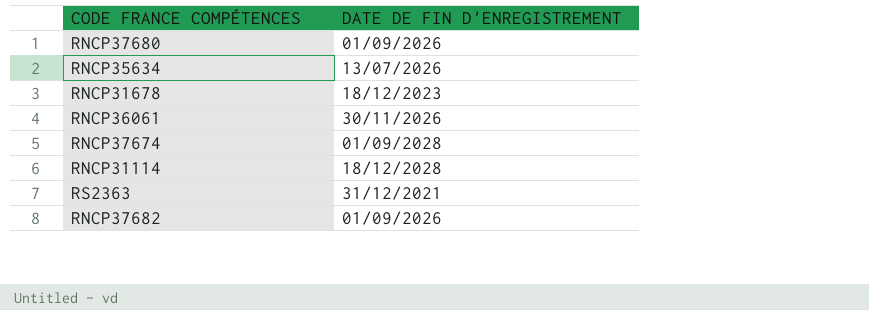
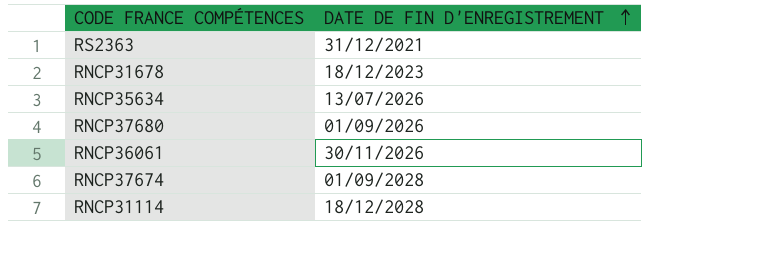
row order: none -> DATE DE FIN D'ENREGISTREMENT ascending
row RNCP37682: 01/09/2026 -> none

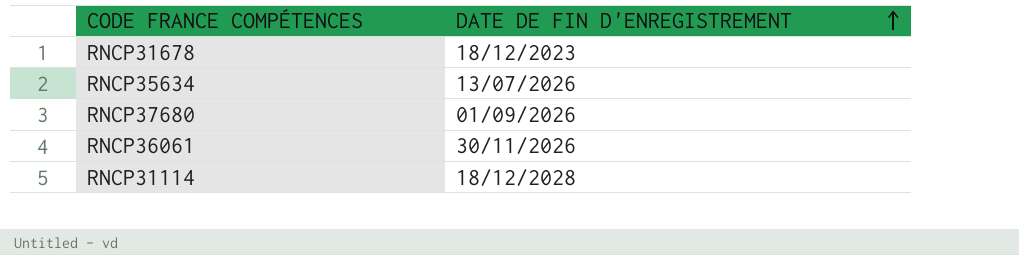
row RS2363: 31/12/2021 -> none
row RNCP37674: 01/09/2028 -> none

